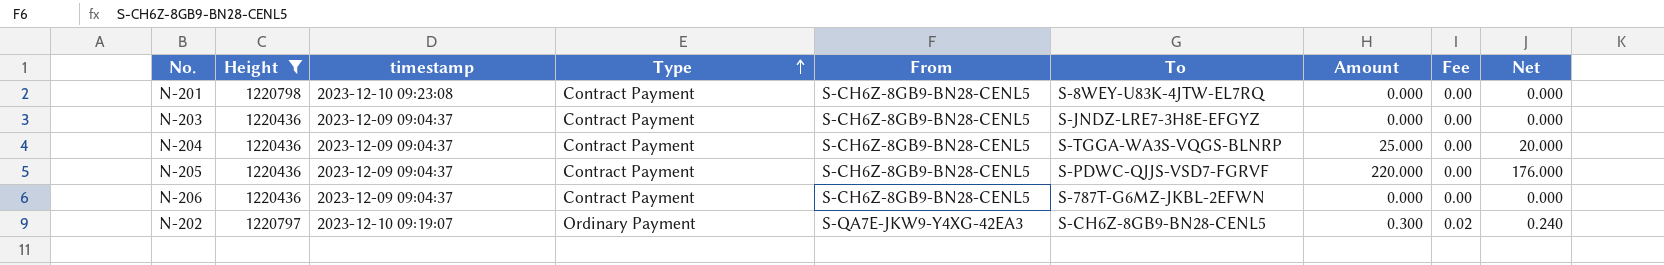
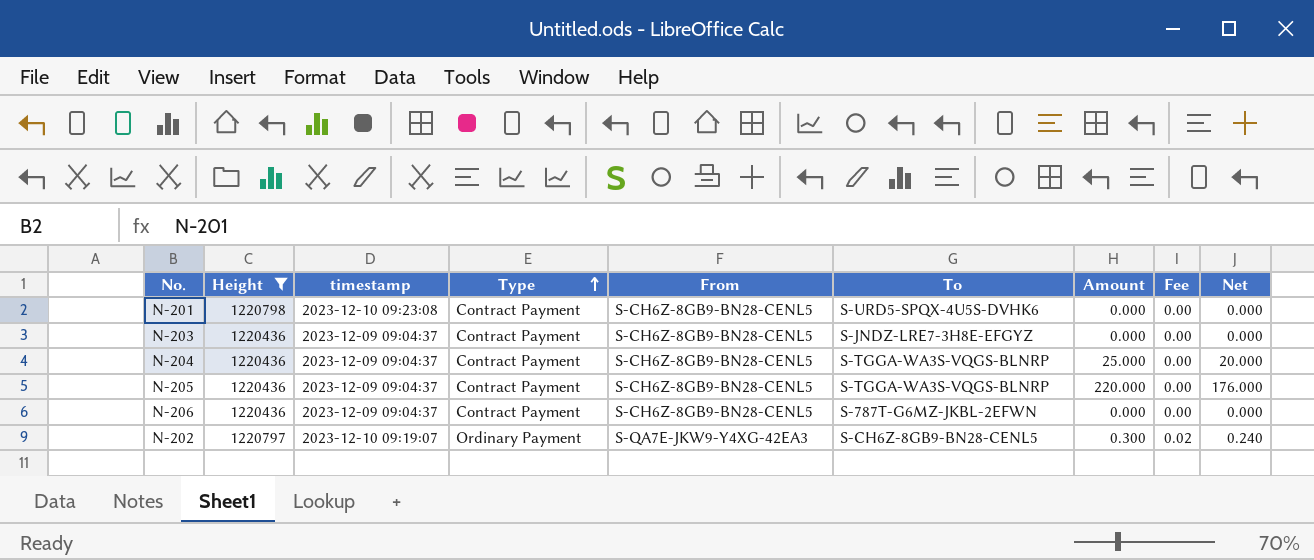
N-201 | To: S-8WEY-U83K-4JTW-EL7RQ -> S-URD5-SPQX-4U5S-DVHK6
N-205 | To: S-PDWC-QJJS-VSD7-FGRVF -> S-TGGA-WA3S-VQGS-BLNRP

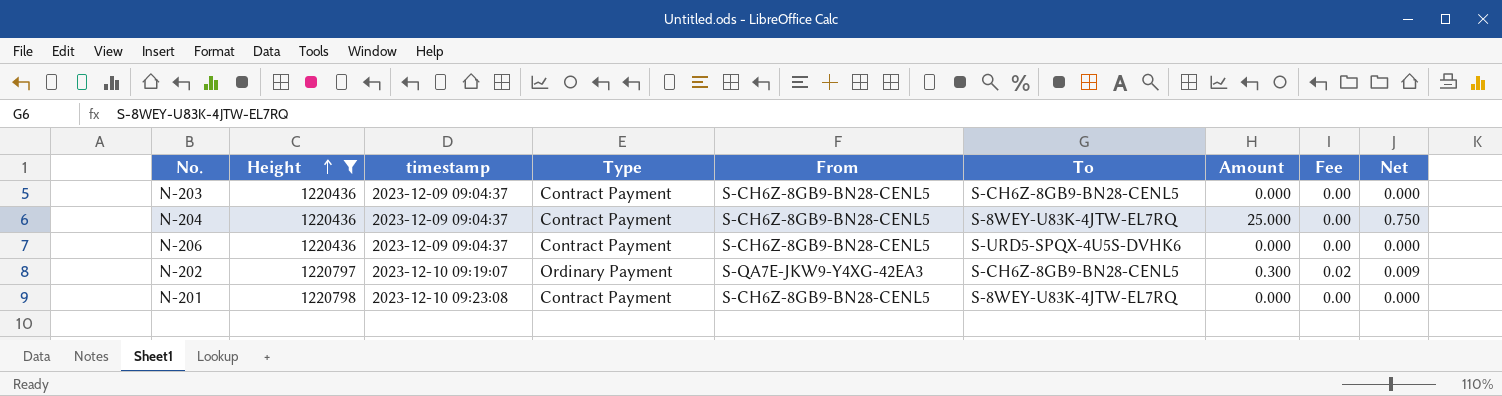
row order: Type ascending -> Height ascending
column Net | formula: [Amount] * 0.8 -> [Amount] * 0.03
row N-205: 1220436 | 2023-12-09 09:04:37 | Contract Payment | S-CH6Z-8GB9-BN28-CENL5 | S-TGGA-WA3S-VQGS-BLNRP | 220.000 | 0.00 | 176.000 -> none
N-203 | To: S-JNDZ-LRE7-3H8E-EFGYZ -> S-CH6Z-8GB9-BN28-CENL5
N-204 | To: S-TGGA-WA3S-VQGS-BLNRP -> S-8WEY-U83K-4JTW-EL7RQ
N-206 | To: S-787T-G6MZ-JKBL-2EFWN -> S-URD5-SPQX-4U5S-DVHK6
N-201 | To: S-URD5-SPQX-4U5S-DVHK6 -> S-8WEY-U83K-4JTW-EL7RQ

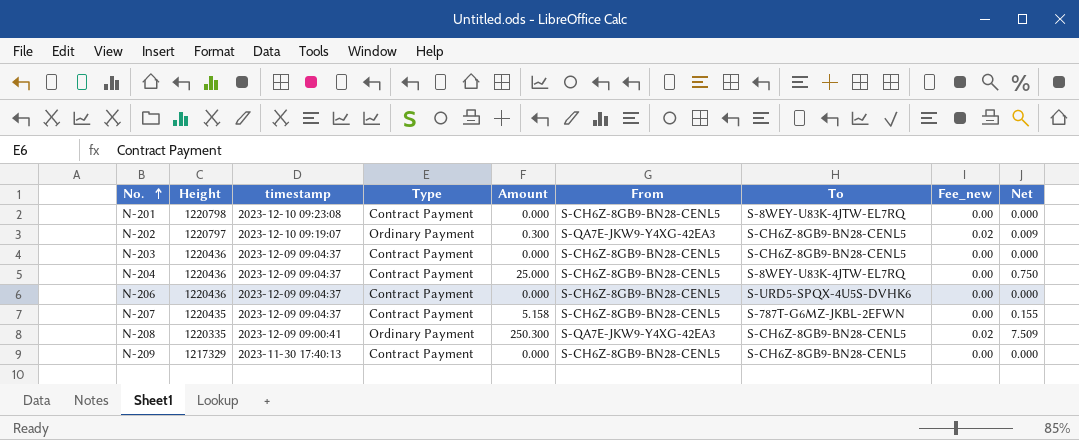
filter: Height >= 1220436 -> none
row order: Height ascending -> No. ascending
column Amount | position: 7 -> 5
column name: Fee -> Fee_new

